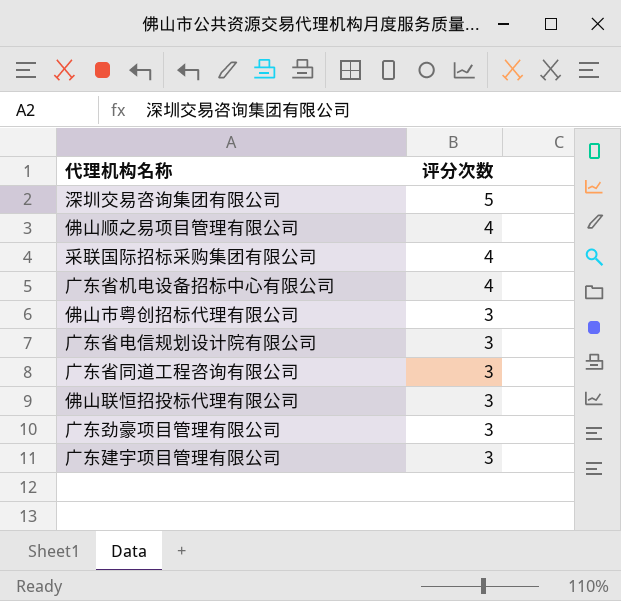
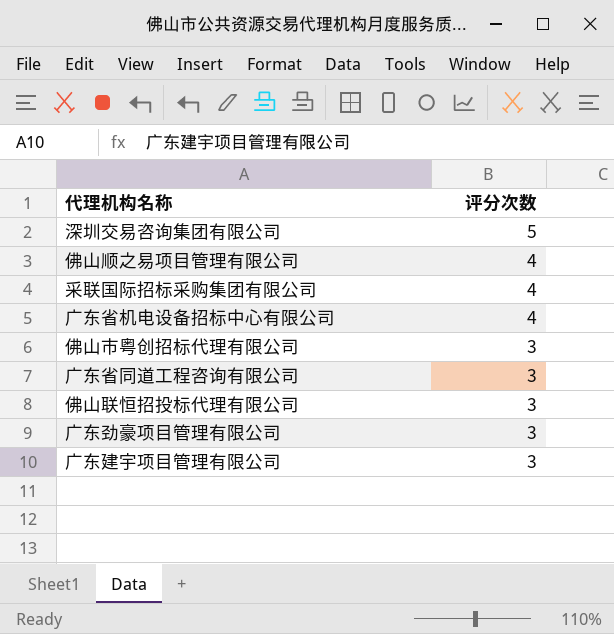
row 广东省电信规划设计院有限公司: 3 -> none

